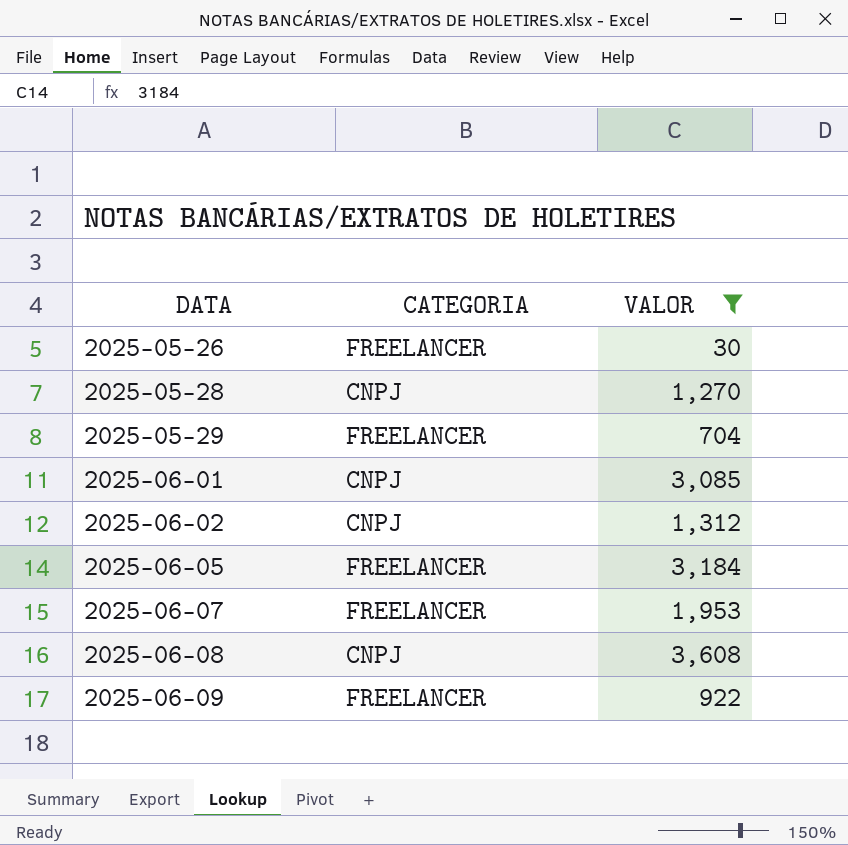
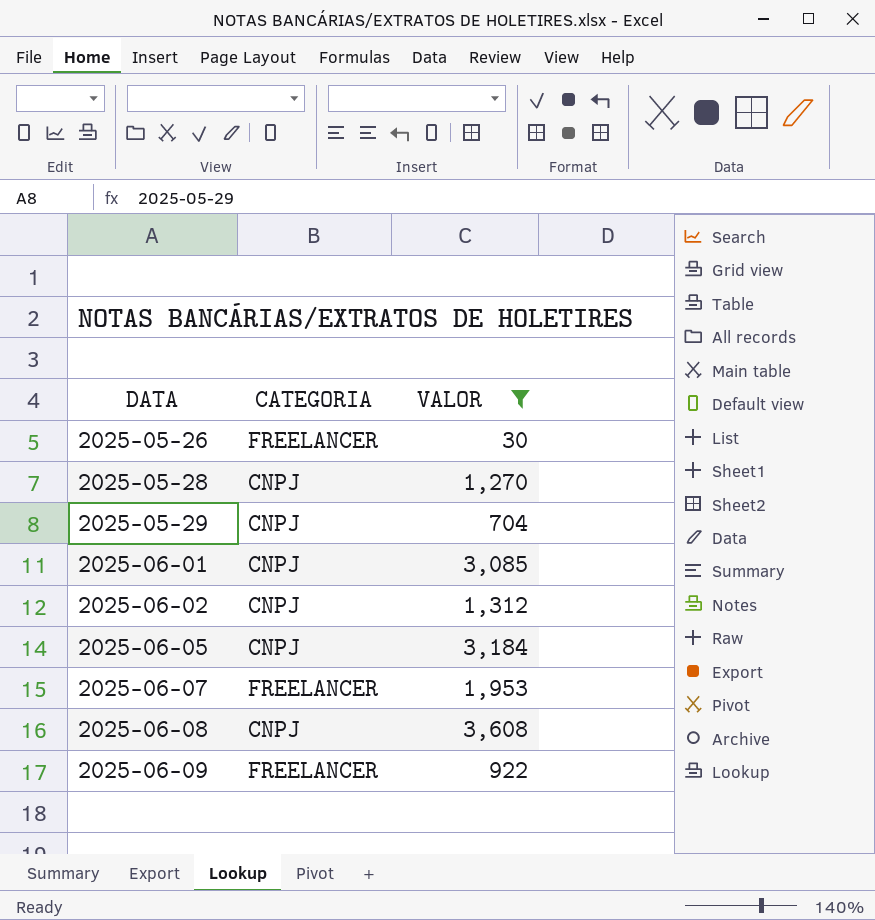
2025-05-29 | CATEGORIA: FREELANCER -> CNPJ
2025-06-05 | CATEGORIA: FREELANCER -> CNPJ

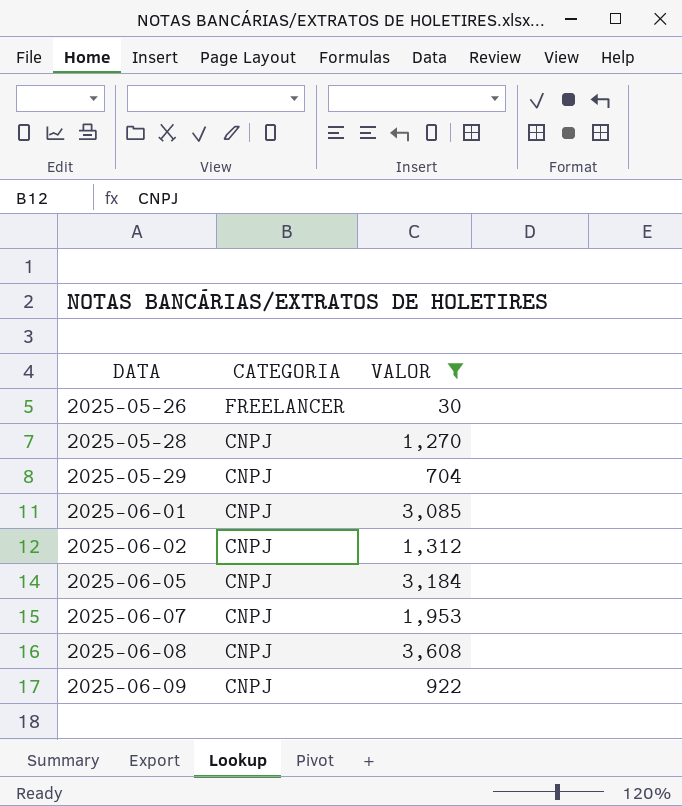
2025-06-07 | CATEGORIA: FREELANCER -> CNPJ
2025-06-09 | CATEGORIA: FREELANCER -> CNPJ

